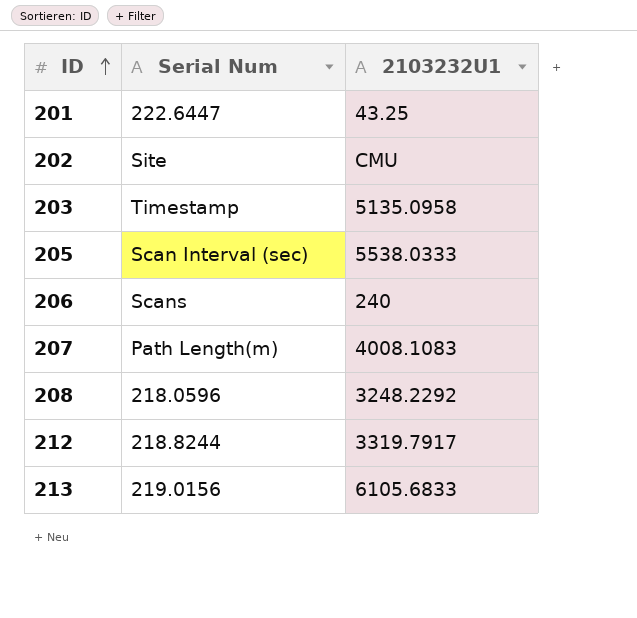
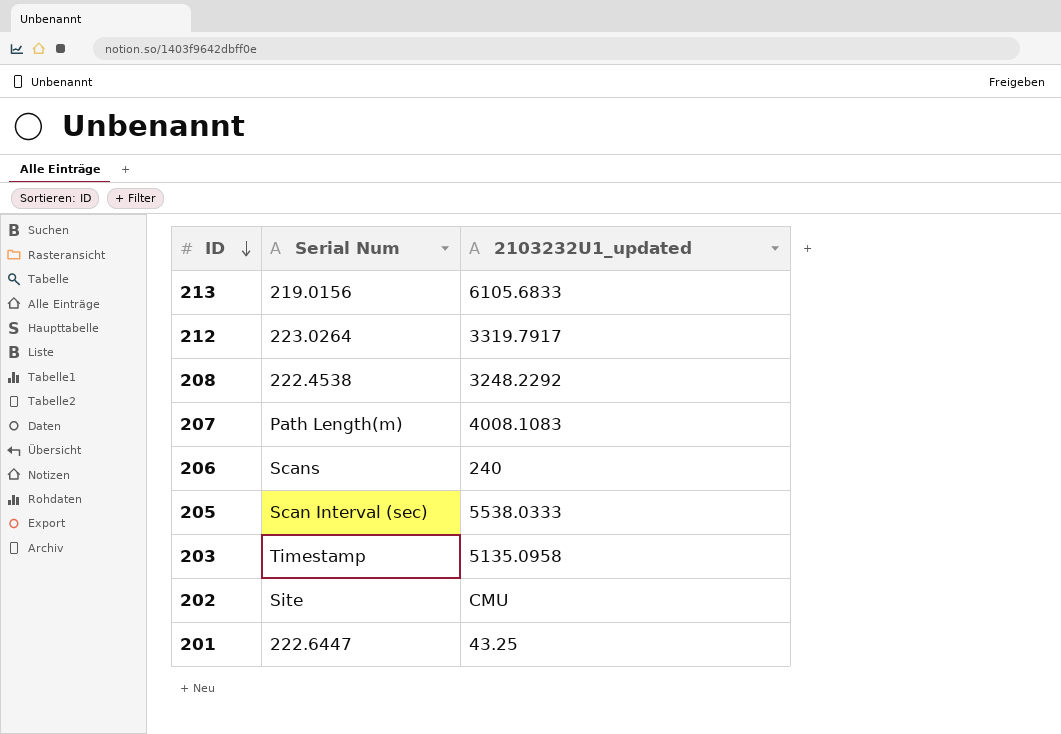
row order: ID ascending -> ID descending
column name: 2103232U1 -> 2103232U1_updated
212 | Serial Num: 218.8244 -> 223.0264
208 | Serial Num: 218.0596 -> 222.4538

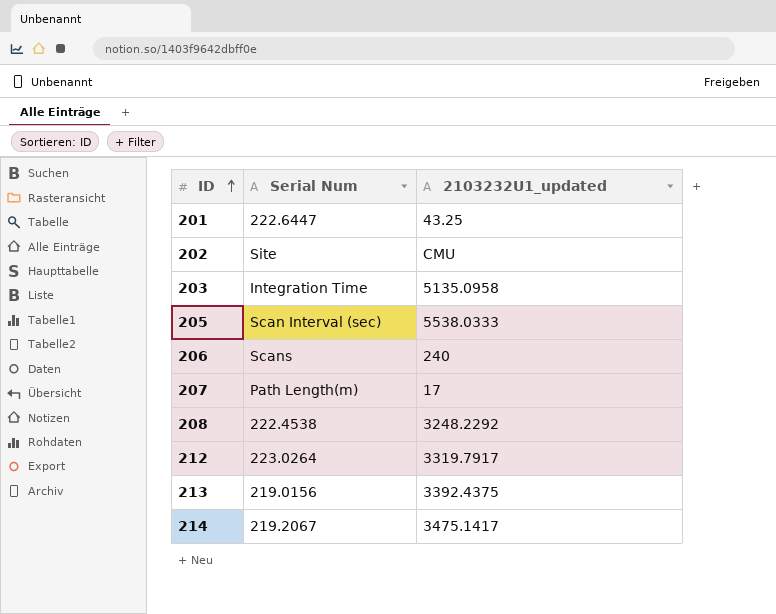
row order: ID descending -> ID ascending
203 | Serial Num: Timestamp -> Integration Time
207 | 2103232U1_updated: 4008.1083 -> 17
213 | 2103232U1_updated: 6105.6833 -> 3392.4375
row 214: none -> 219.2067 | 3475.1417

